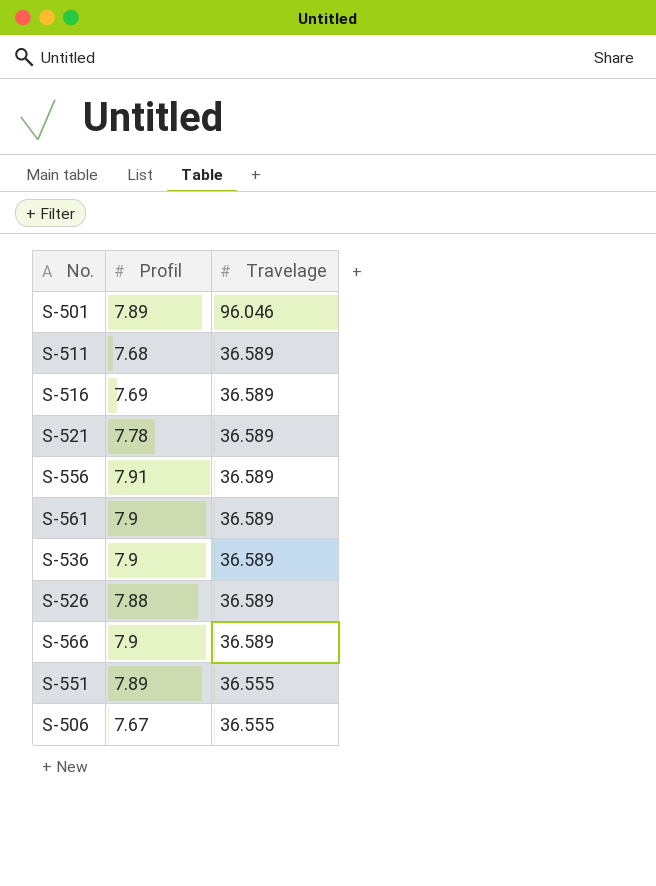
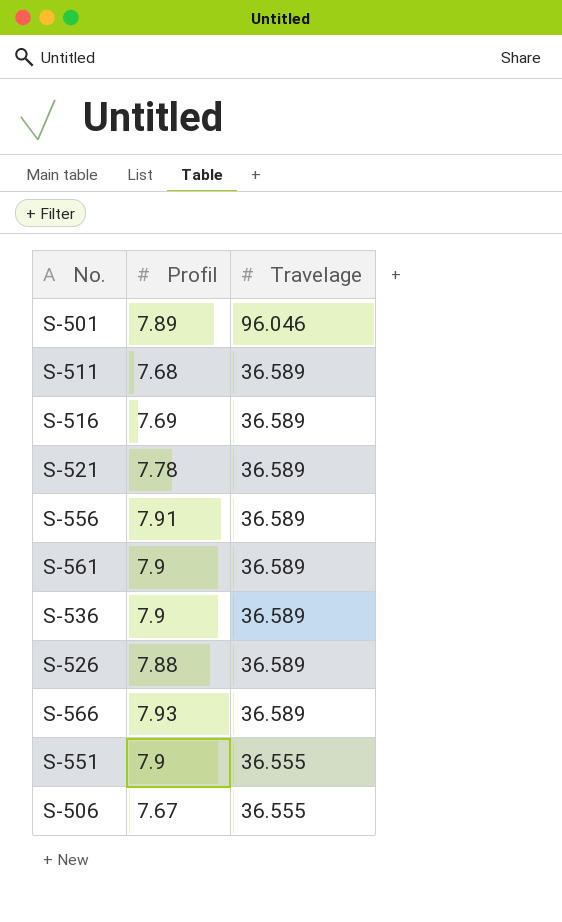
S-566 | Profil: 7.9 -> 7.93
S-551 | Profil: 7.89 -> 7.9

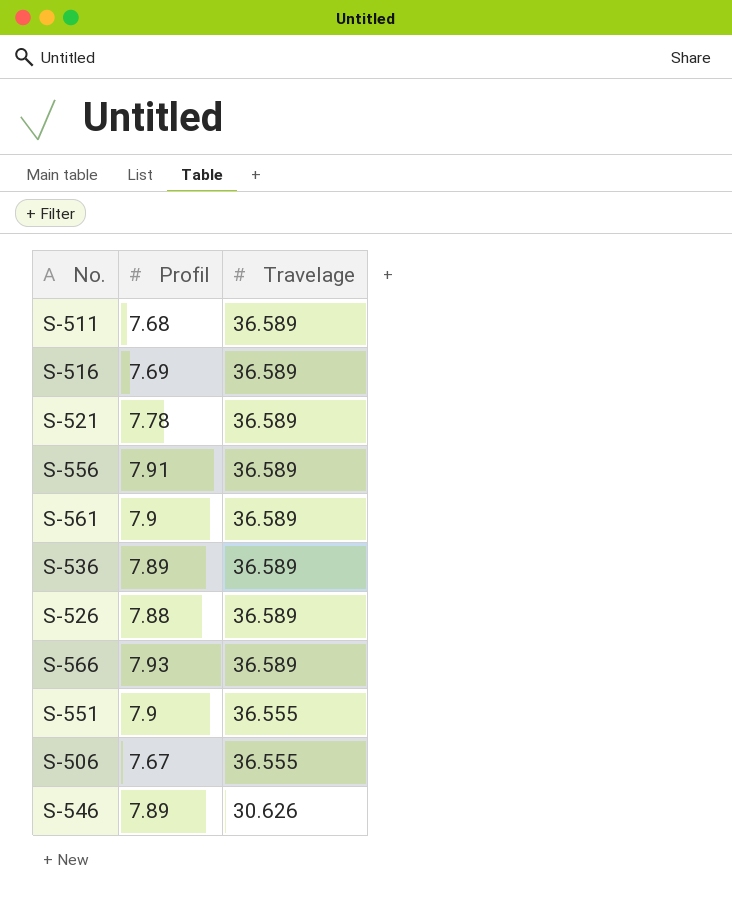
row S-501: 7.89 | 96.046 -> none
S-536 | Profil: 7.9 -> 7.89
row S-546: none -> 7.89 | 30.626

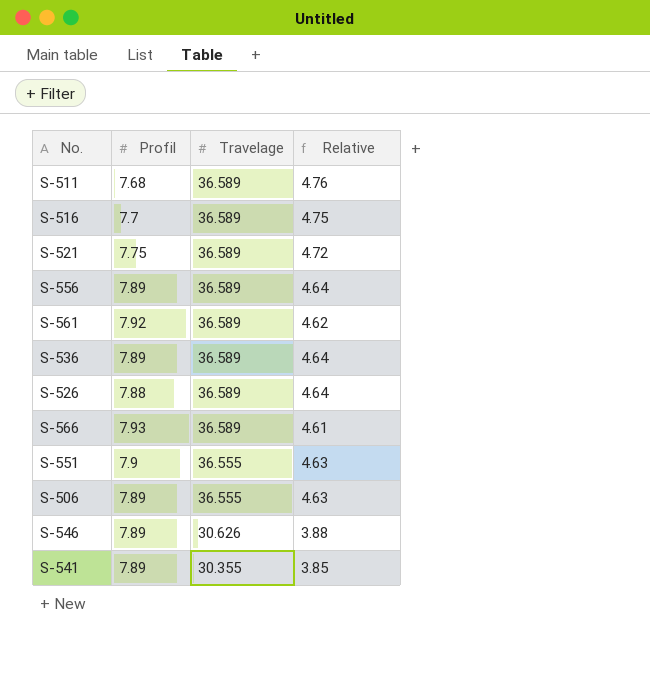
column Relative | formula: none -> [Travelage] / [Profil]
S-516 | Profil: 7.69 -> 7.7
S-521 | Profil: 7.78 -> 7.75
S-556 | Profil: 7.91 -> 7.89
S-561 | Profil: 7.9 -> 7.92
S-506 | Profil: 7.67 -> 7.89
row S-541: none -> 7.89 | 30.355 | 3.85

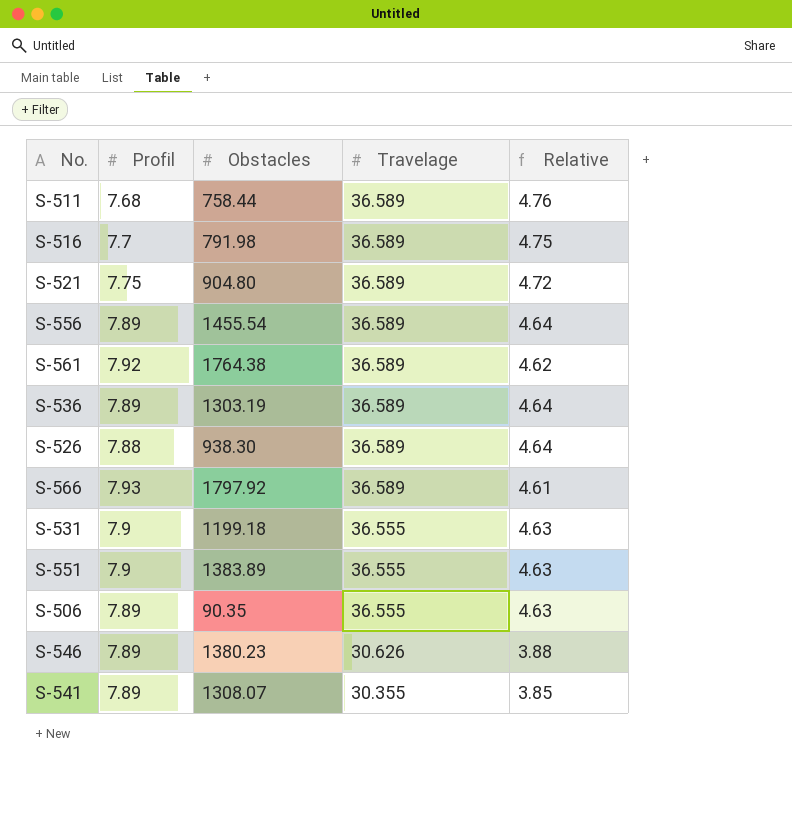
column Obstacles | position: none -> 3
row S-531: none -> 7.9 | 1199.18 | 36.555 | 4.63

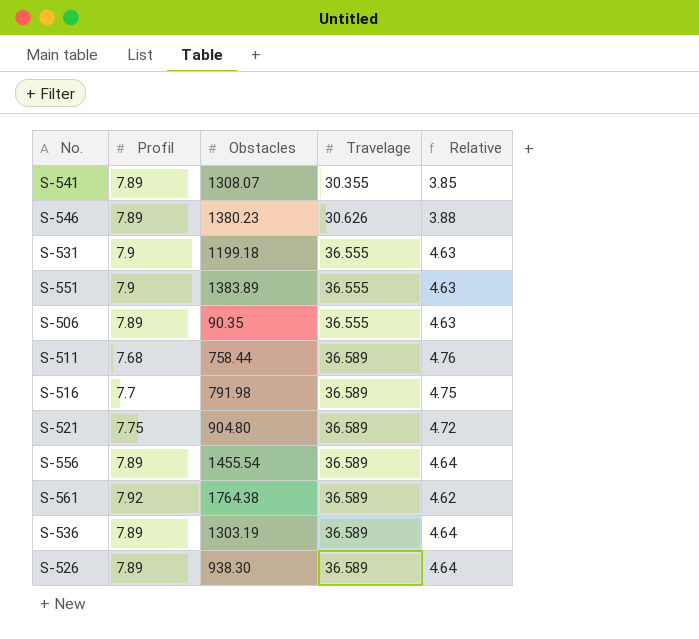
row order: Travelage descending -> Travelage ascending
row S-566: 7.93 | 1797.92 | 36.589 | 4.61 -> none
S-526 | Profil: 7.88 -> 7.89

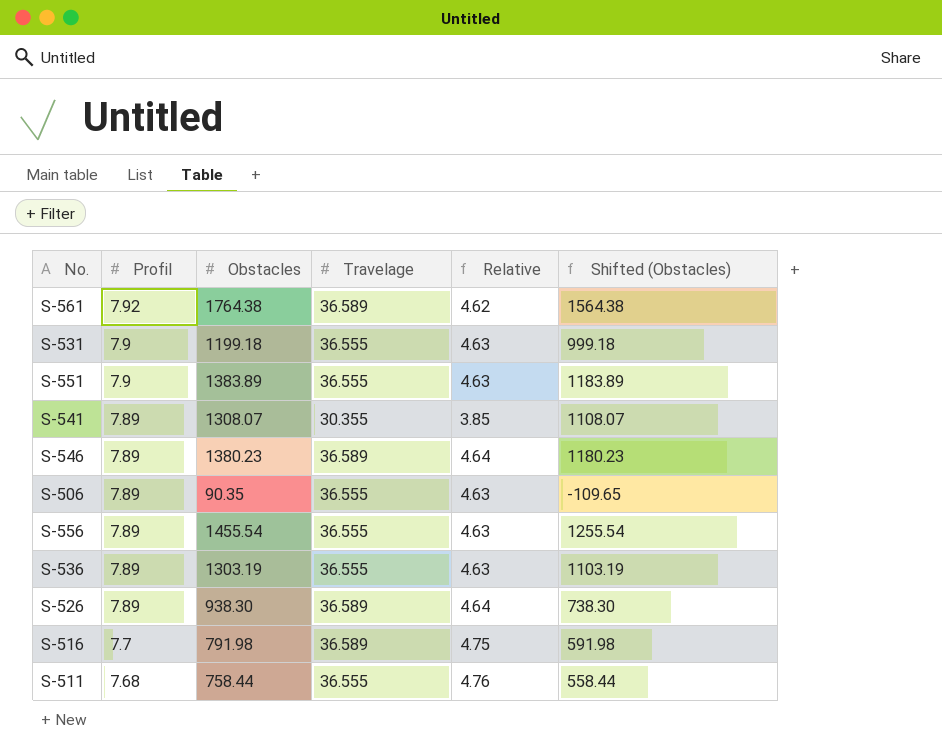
row order: Travelage ascending -> Profil descending
column Shifted (Obstacles) | formula: none -> [Obstacles] - 200
row S-521: 7.75 | 904.80 | 36.589 | 4.72 -> none
S-546 | Travelage: 30.626 -> 36.589
S-546 | Relative: 3.88 -> 4.64
S-556 | Travelage: 36.589 -> 36.555
S-556 | Relative: 4.64 -> 4.63
S-536 | Travelage: 36.589 -> 36.555
S-536 | Relative: 4.64 -> 4.63
S-511 | Travelage: 36.589 -> 36.555

